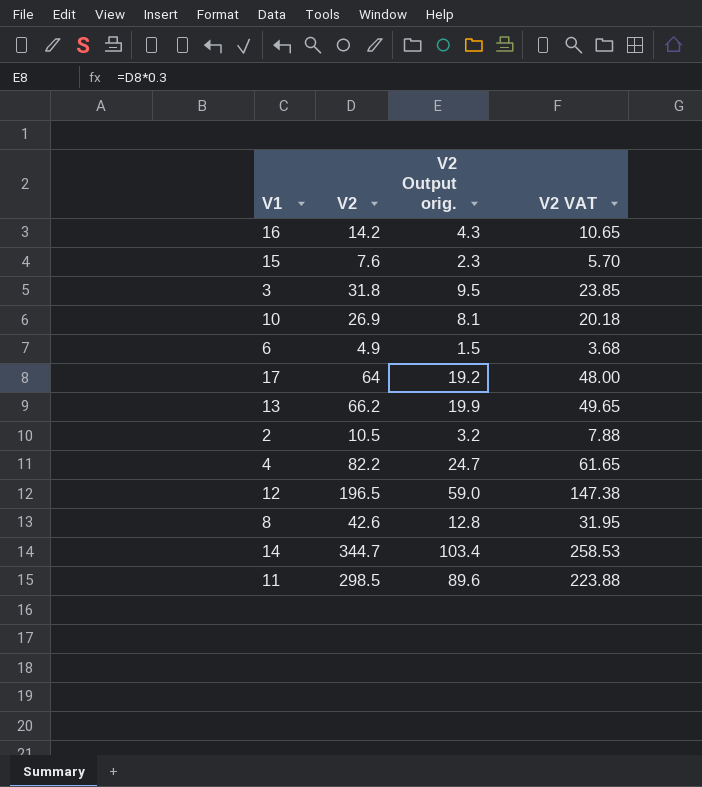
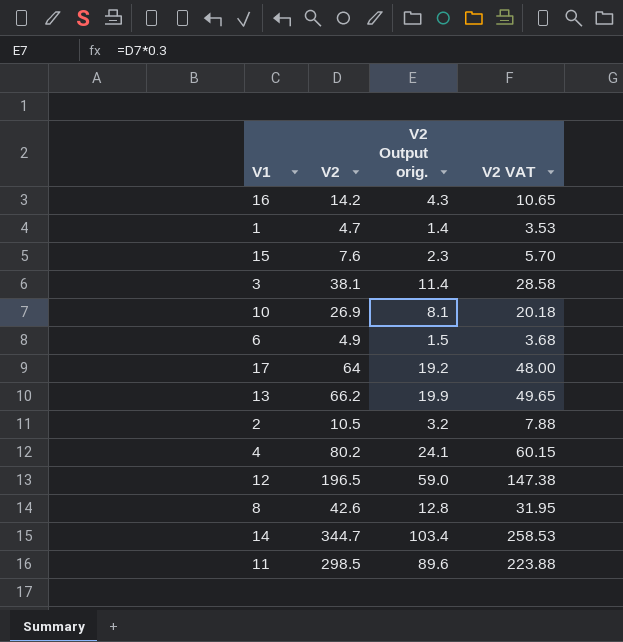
row 1: none -> 4.7 | 1.4 | 3.53
3 | V2: 31.8 -> 38.1
3 | V2 Output orig.: 9.5 -> 11.4
3 | V2 VAT: 23.85 -> 28.58
4 | V2: 82.2 -> 80.2
4 | V2 Output orig.: 24.7 -> 24.1
4 | V2 VAT: 61.65 -> 60.15

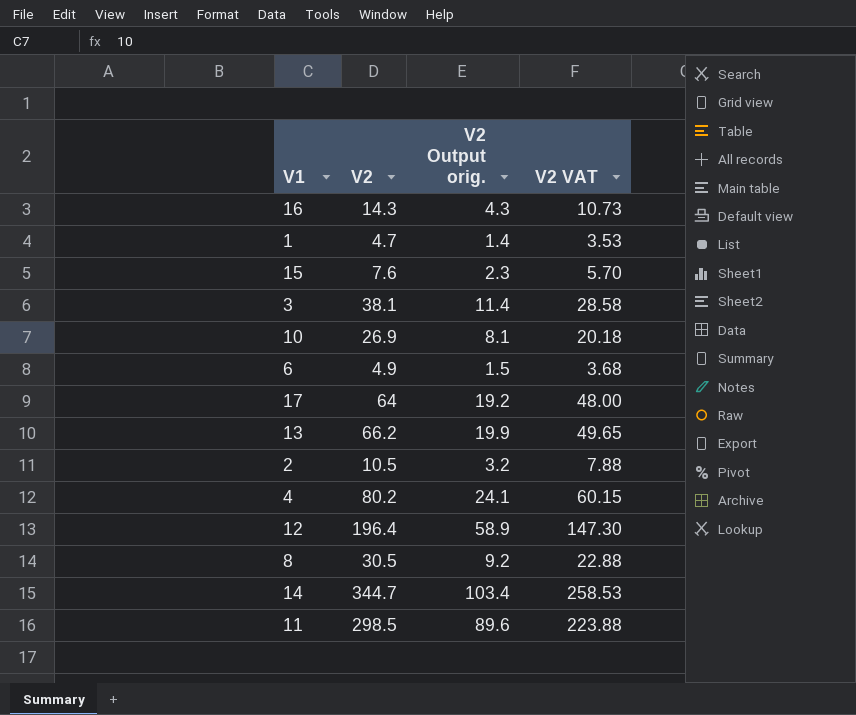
16 | V2: 14.2 -> 14.3
16 | V2 VAT: 10.65 -> 10.73
12 | V2: 196.5 -> 196.4
12 | V2 Output orig.: 59.0 -> 58.9
12 | V2 VAT: 147.38 -> 147.30
8 | V2: 42.6 -> 30.5
8 | V2 Output orig.: 12.8 -> 9.2
8 | V2 VAT: 31.95 -> 22.88

